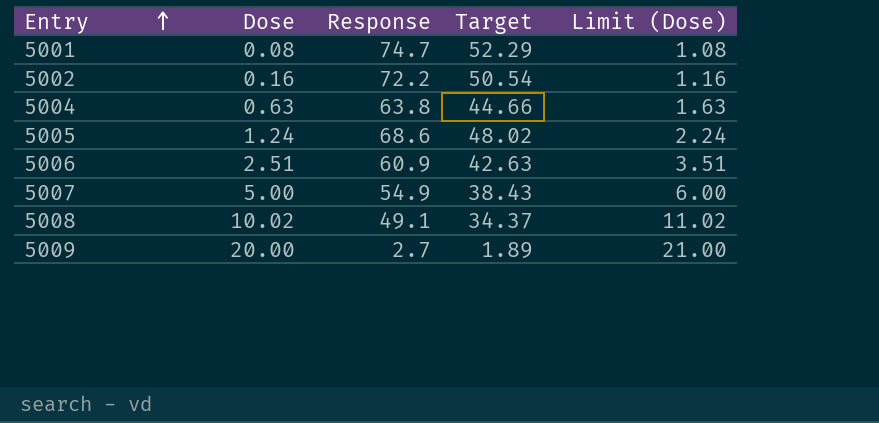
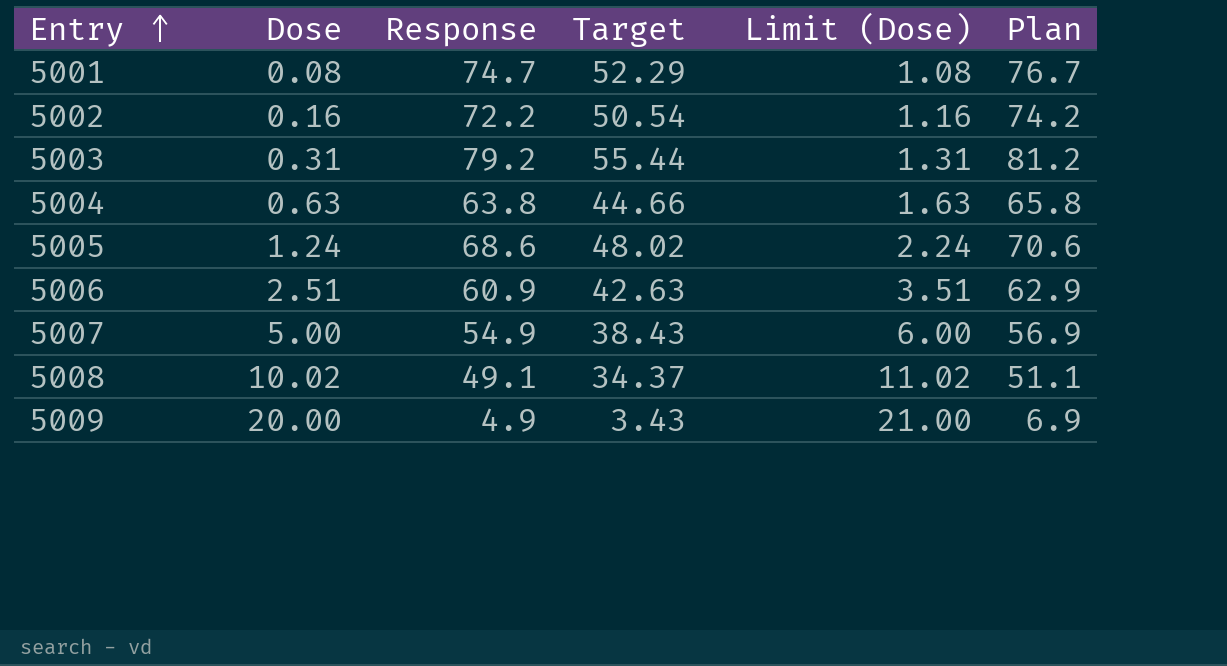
column Plan | formula: none -> [Response] + 2
row 5003: none -> 0.31 | 79.2 | 55.44 | 1.31 | 81.2
5009 | Response: 2.7 -> 4.9
5009 | Target: 1.89 -> 3.43

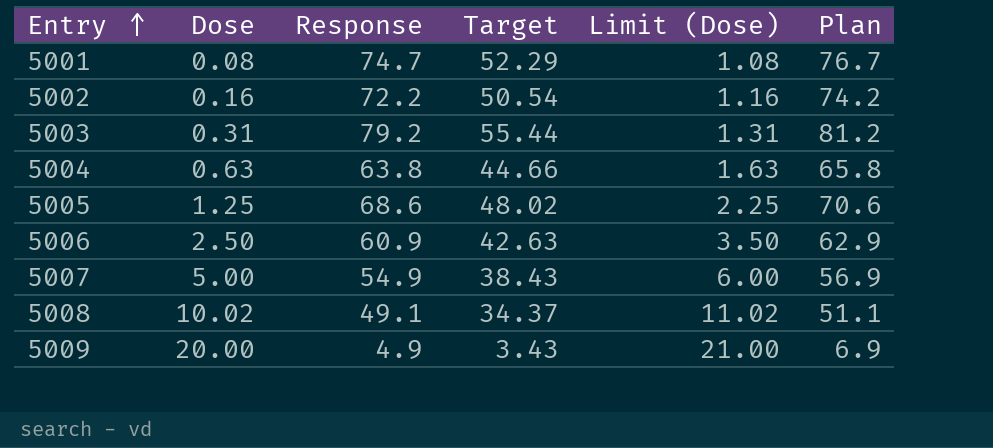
5005 | Dose: 1.24 -> 1.25
5005 | Limit (Dose): 2.24 -> 2.25
5006 | Dose: 2.51 -> 2.50
5006 | Limit (Dose): 3.51 -> 3.50

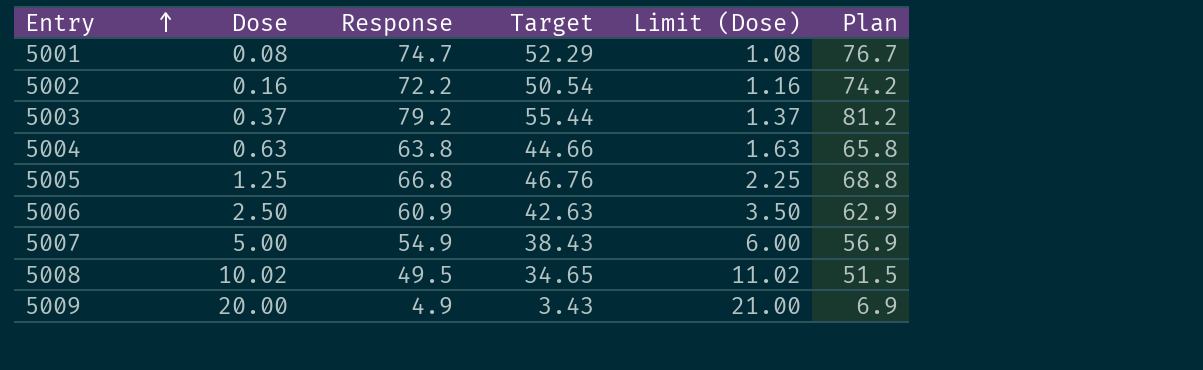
5003 | Dose: 0.31 -> 0.37
5003 | Limit (Dose): 1.31 -> 1.37
5005 | Response: 68.6 -> 66.8
5005 | Target: 48.02 -> 46.76
5005 | Plan: 70.6 -> 68.8
5008 | Response: 49.1 -> 49.5
5008 | Target: 34.37 -> 34.65
5008 | Plan: 51.1 -> 51.5

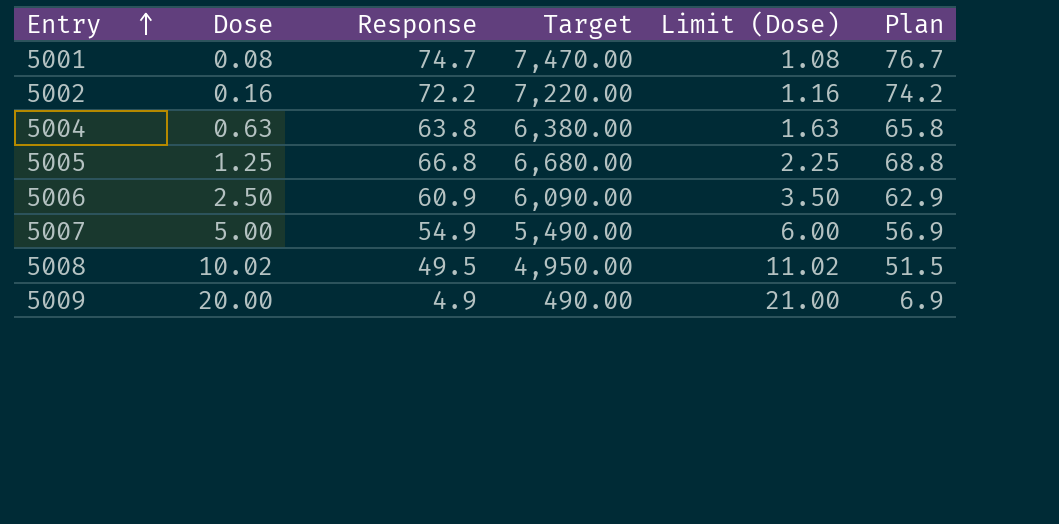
column Target | formula: [Response] * 0.7 -> [Response] * 100
row 5003: 0.37 | 79.2 | 55.44 | 1.37 | 81.2 -> none

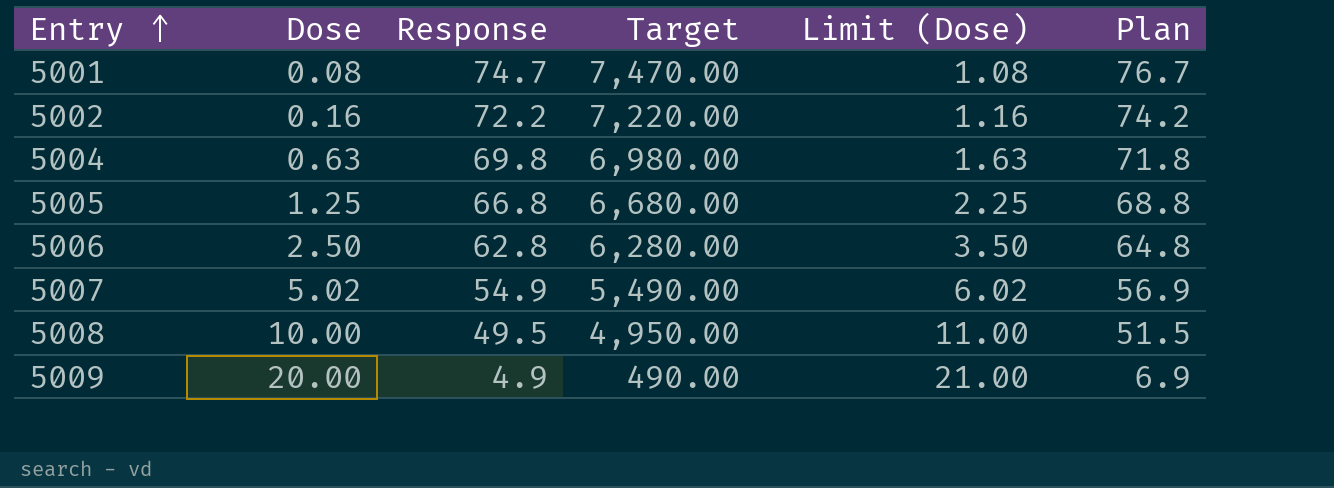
5004 | Response: 63.8 -> 69.8
5004 | Target: 6,380.00 -> 6,980.00
5004 | Plan: 65.8 -> 71.8
5006 | Response: 60.9 -> 62.8
5006 | Target: 6,090.00 -> 6,280.00
5006 | Plan: 62.9 -> 64.8
5007 | Dose: 5.00 -> 5.02
5007 | Limit (Dose): 6.00 -> 6.02
5008 | Dose: 10.02 -> 10.00
5008 | Limit (Dose): 11.02 -> 11.00

